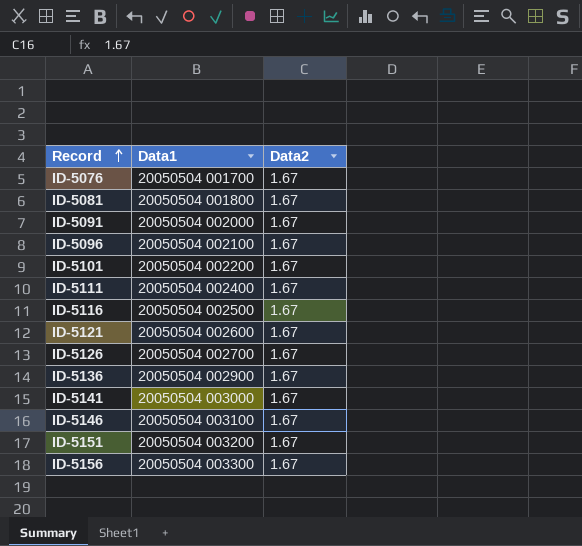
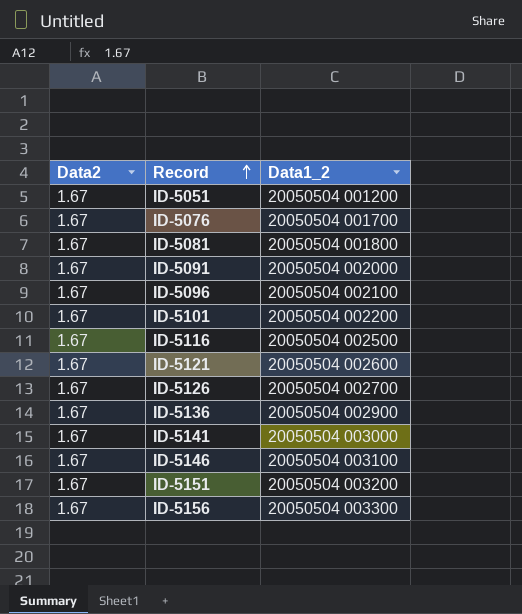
column Data2 | position: 3 -> 1
column name: Data1 -> Data1_2
row ID-5111: 20050504 002400 | 1.67 -> none
row ID-5051: none -> 1.67 | 20050504 001200

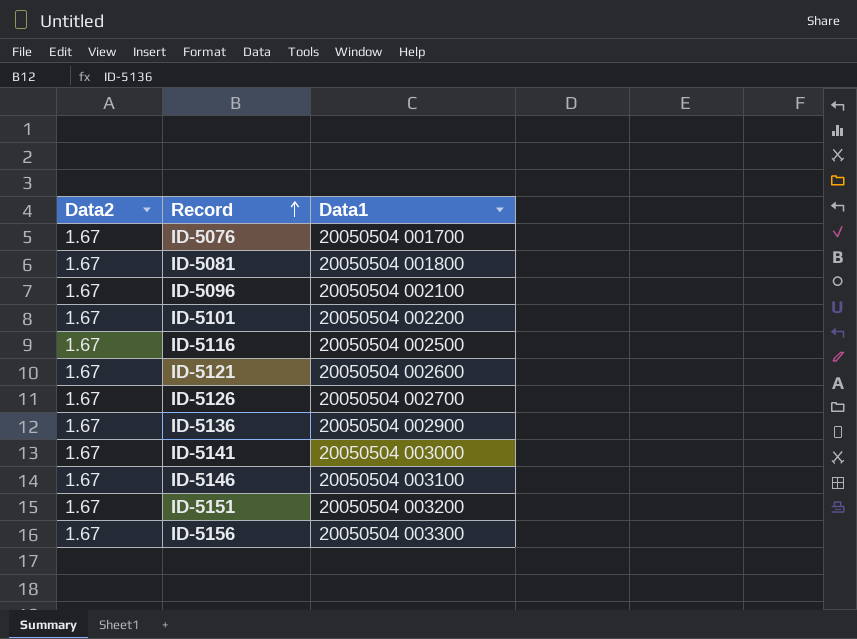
column name: Data1_2 -> Data1
row ID-5051: 1.67 | 20050504 001200 -> none
row ID-5091: 1.67 | 20050504 002000 -> none

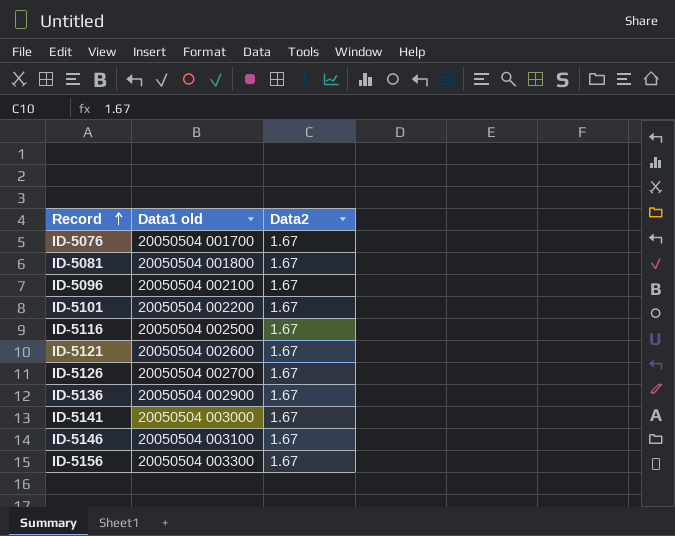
column name: Data1 -> Data1 old
column Data2 | position: 1 -> 3
row ID-5151: 1.67 | 20050504 003200 -> none

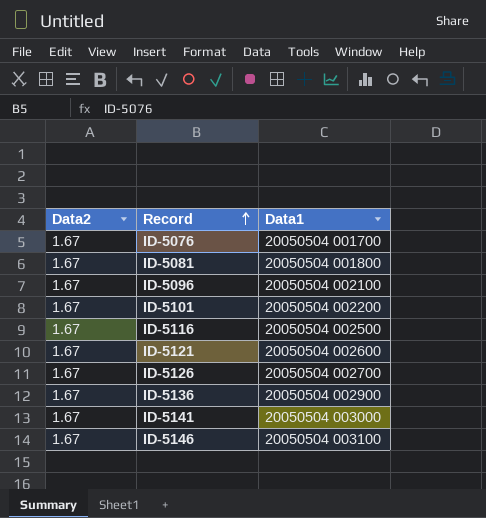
column Data2 | position: 3 -> 1
column name: Data1 old -> Data1
row ID-5156: 20050504 003300 | 1.67 -> none

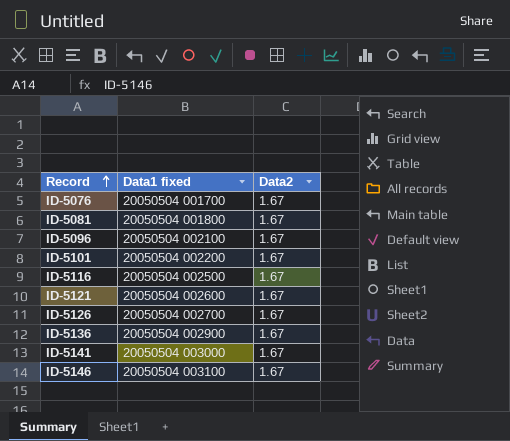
column name: Data1 -> Data1 fixed
column Data2 | position: 1 -> 3

